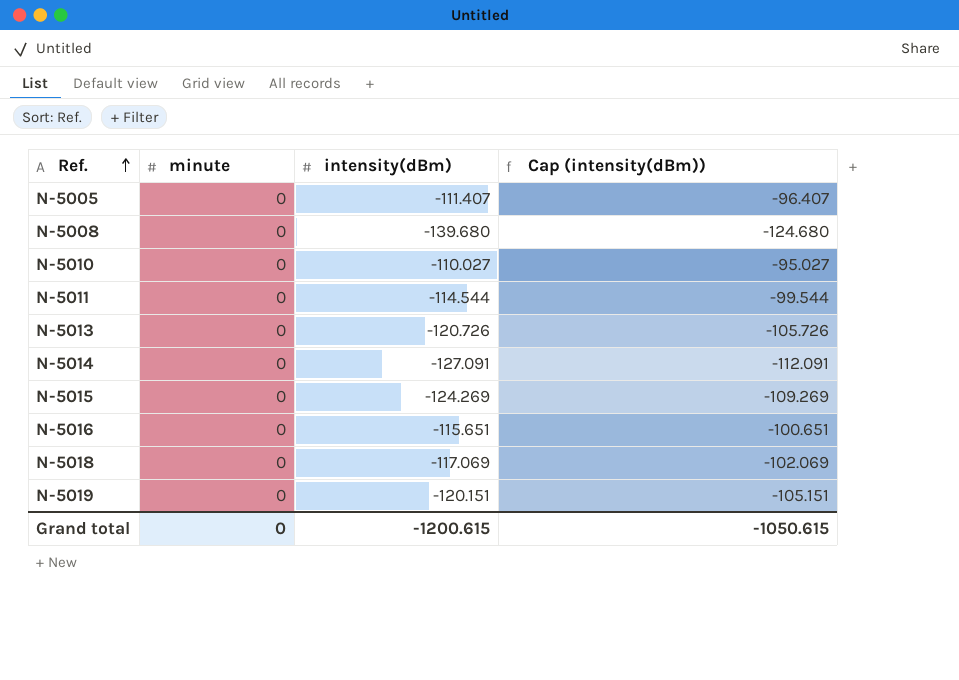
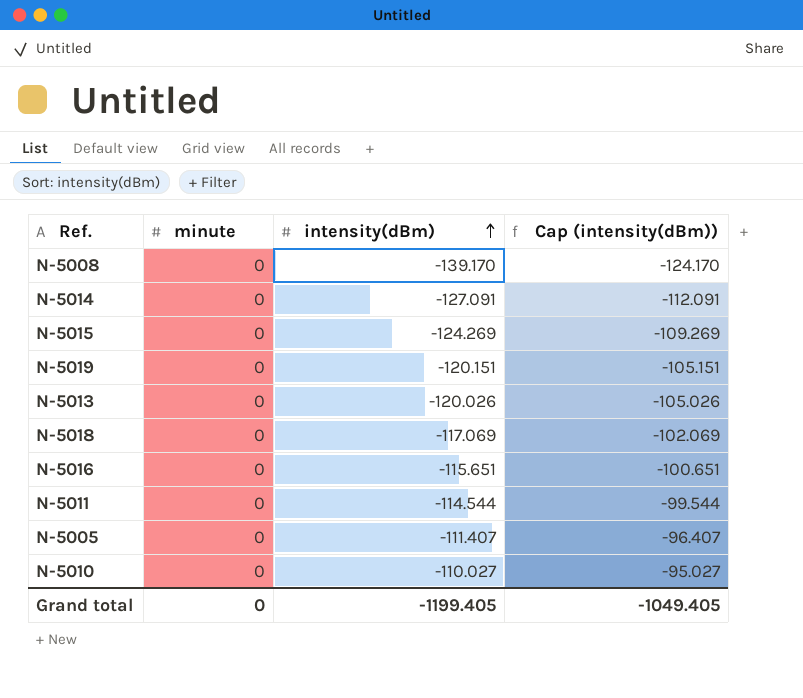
row order: Ref. ascending -> intensity(dBm) ascending
N-5008 | intensity(dBm): -139.680 -> -139.170
N-5008 | Cap (intensity(dBm)): -124.680 -> -124.170
N-5013 | intensity(dBm): -120.726 -> -120.026
N-5013 | Cap (intensity(dBm)): -105.726 -> -105.026
Grand total | intensity(dBm): -1200.615 -> -1199.405
Grand total | Cap (intensity(dBm)): -1050.615 -> -1049.405

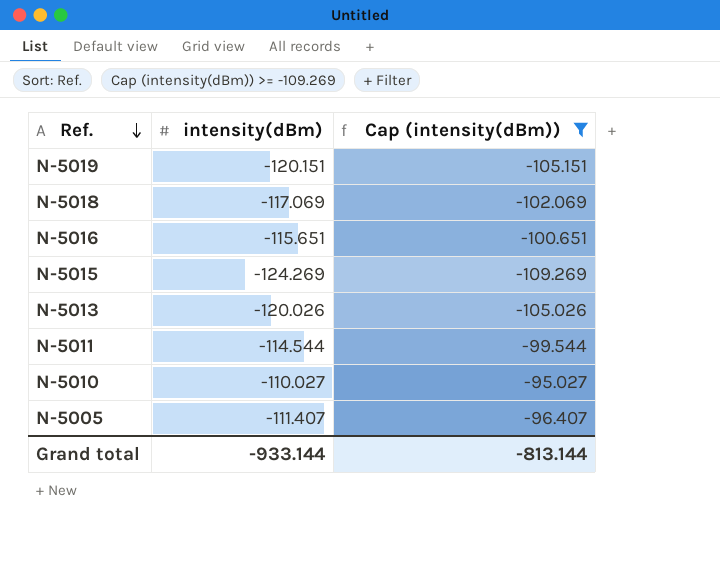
filter: none -> Cap (intensity(dBm)) >= -109.269
row order: intensity(dBm) ascending -> Ref. descending
column minute | position: 2 -> none
Grand total | intensity(dBm): -1199.405 -> -933.144
Grand total | Cap (intensity(dBm)): -1049.405 -> -813.144

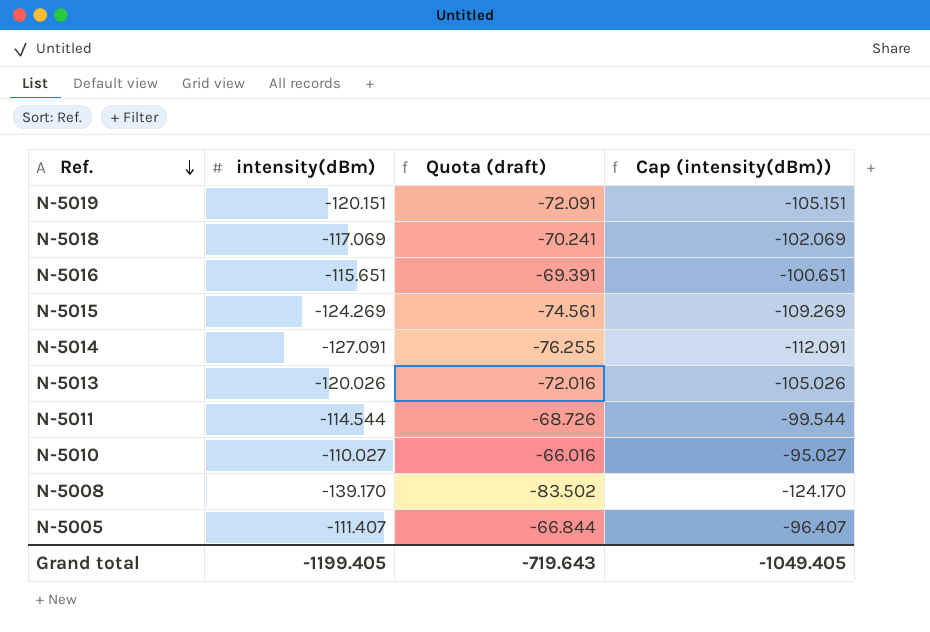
filter: Cap (intensity(dBm)) >= -109.269 -> none
column Quota (draft) | formula: none -> [intensity(dBm)] * 0.6
Grand total | intensity(dBm): -933.144 -> -1199.405
Grand total | Cap (intensity(dBm)): -813.144 -> -1049.405

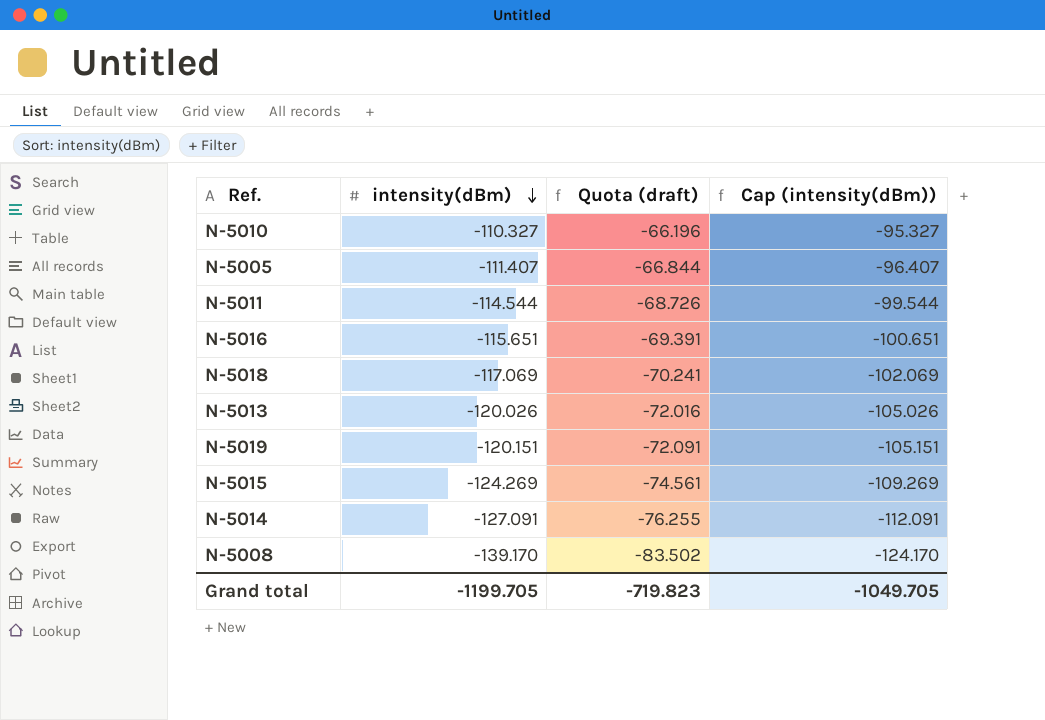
row order: Ref. descending -> intensity(dBm) descending
N-5010 | intensity(dBm): -110.027 -> -110.327
N-5010 | Quota (draft): -66.016 -> -66.196
N-5010 | Cap (intensity(dBm)): -95.027 -> -95.327
Grand total | intensity(dBm): -1199.405 -> -1199.705
Grand total | Quota (draft): -719.643 -> -719.823
Grand total | Cap (intensity(dBm)): -1049.405 -> -1049.705

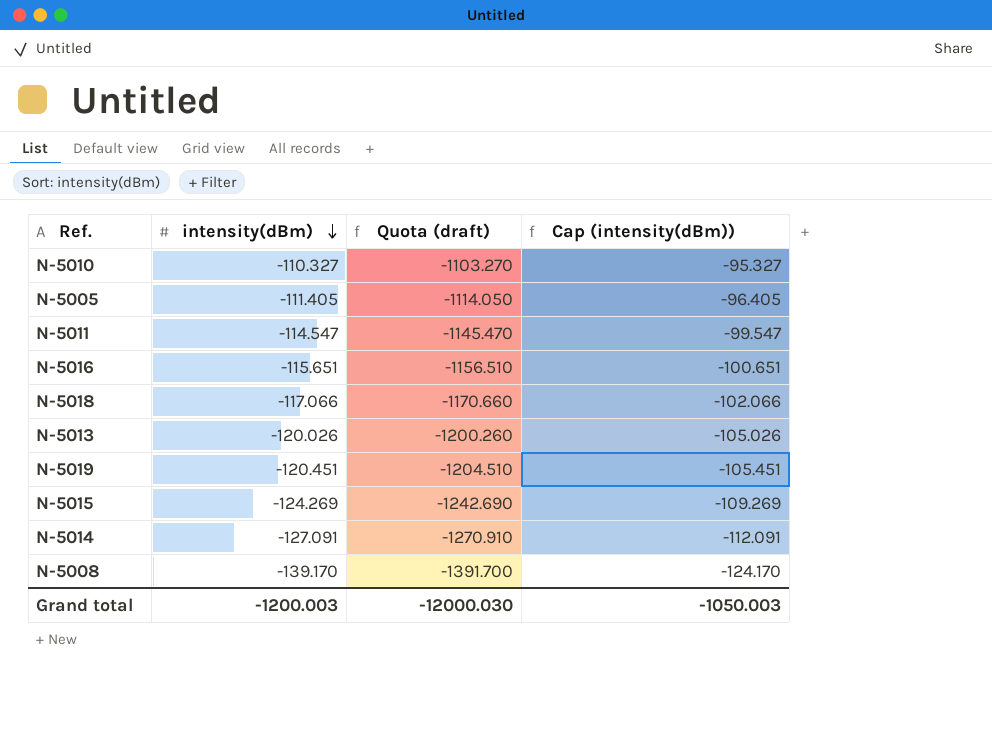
column Quota (draft) | formula: [intensity(dBm)] * 0.6 -> [intensity(dBm)] * 10
N-5005 | intensity(dBm): -111.407 -> -111.405
N-5005 | Cap (intensity(dBm)): -96.407 -> -96.405
N-5011 | intensity(dBm): -114.544 -> -114.547
N-5011 | Cap (intensity(dBm)): -99.544 -> -99.547
N-5018 | intensity(dBm): -117.069 -> -117.066
N-5018 | Cap (intensity(dBm)): -102.069 -> -102.066
N-5019 | intensity(dBm): -120.151 -> -120.451
N-5019 | Cap (intensity(dBm)): -105.151 -> -105.451
Grand total | intensity(dBm): -1199.705 -> -1200.003
Grand total | Quota (draft): -719.823 -> -12000.030
Grand total | Cap (intensity(dBm)): -1049.705 -> -1050.003

